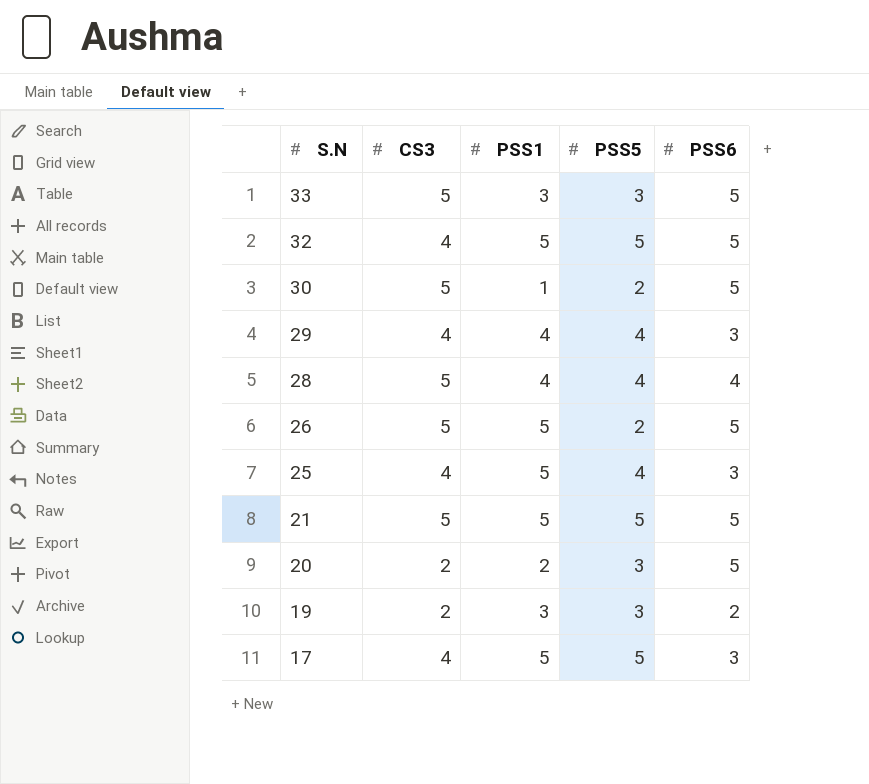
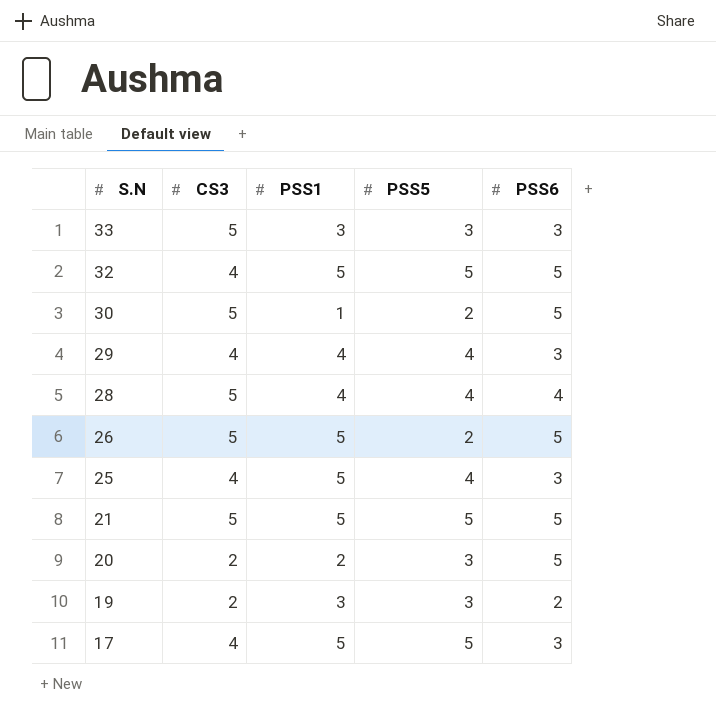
33 | PSS6: 5 -> 3

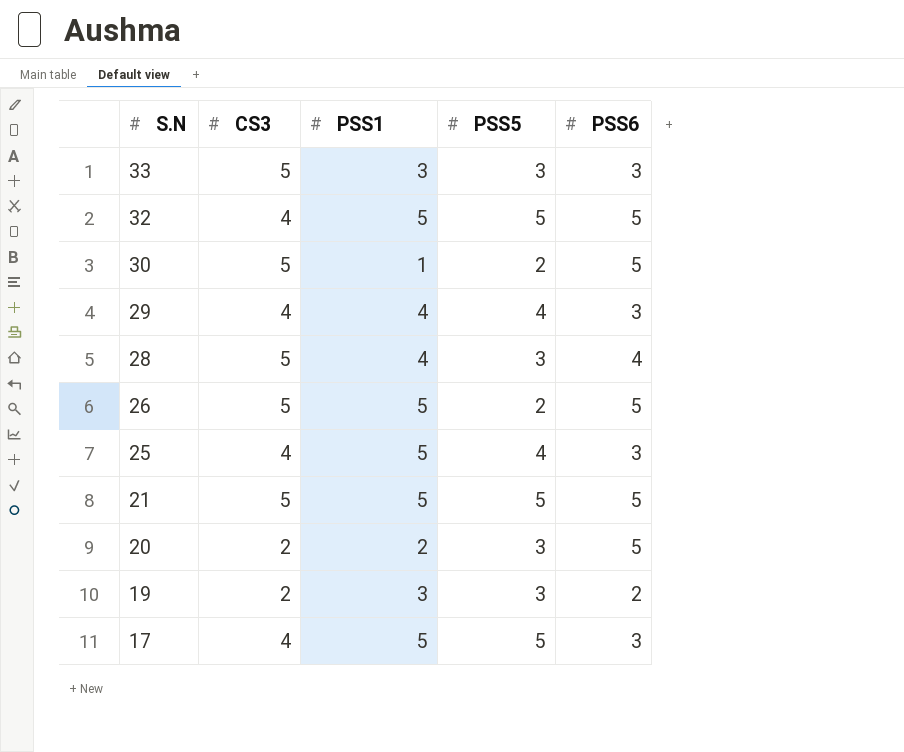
28 | PSS5: 4 -> 3

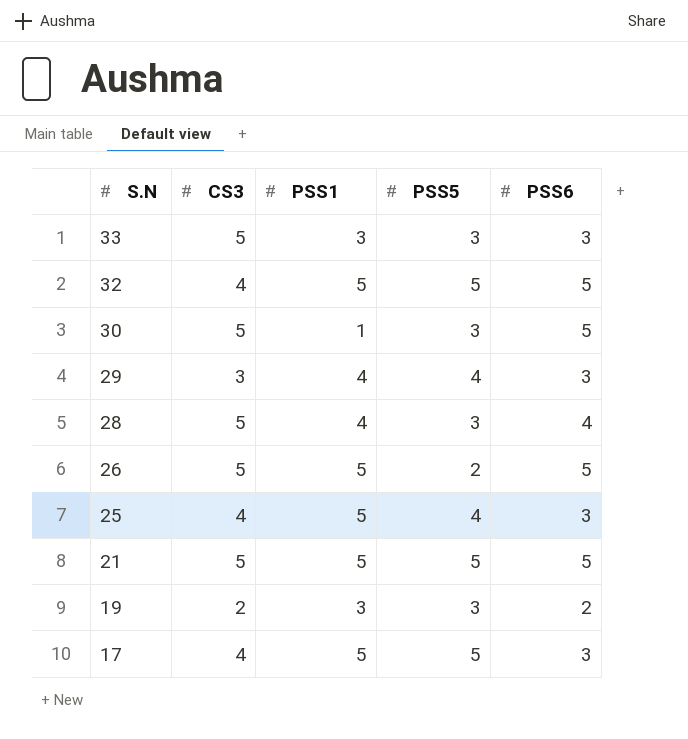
row 20: 2 | 2 | 3 | 5 -> none
30 | PSS5: 2 -> 3
29 | CS3: 4 -> 3

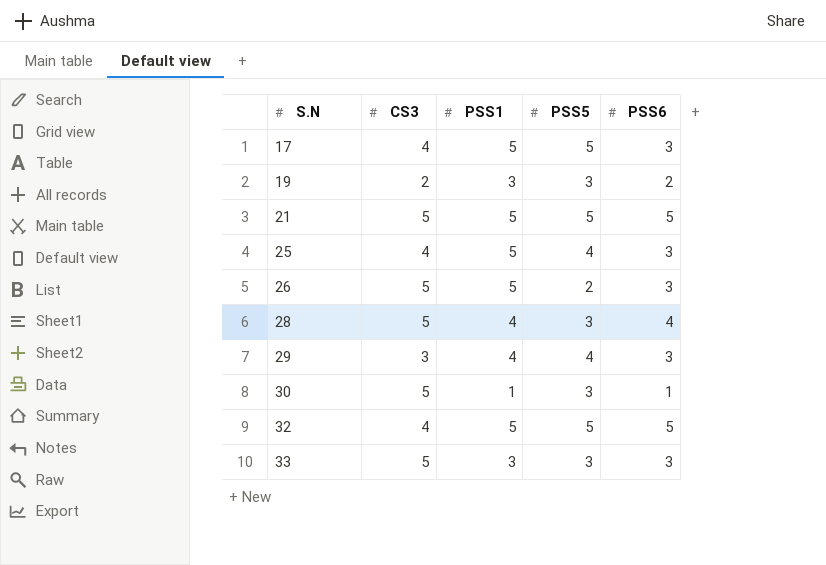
row order: S.N descending -> S.N ascending
26 | PSS6: 5 -> 3
30 | PSS6: 5 -> 1

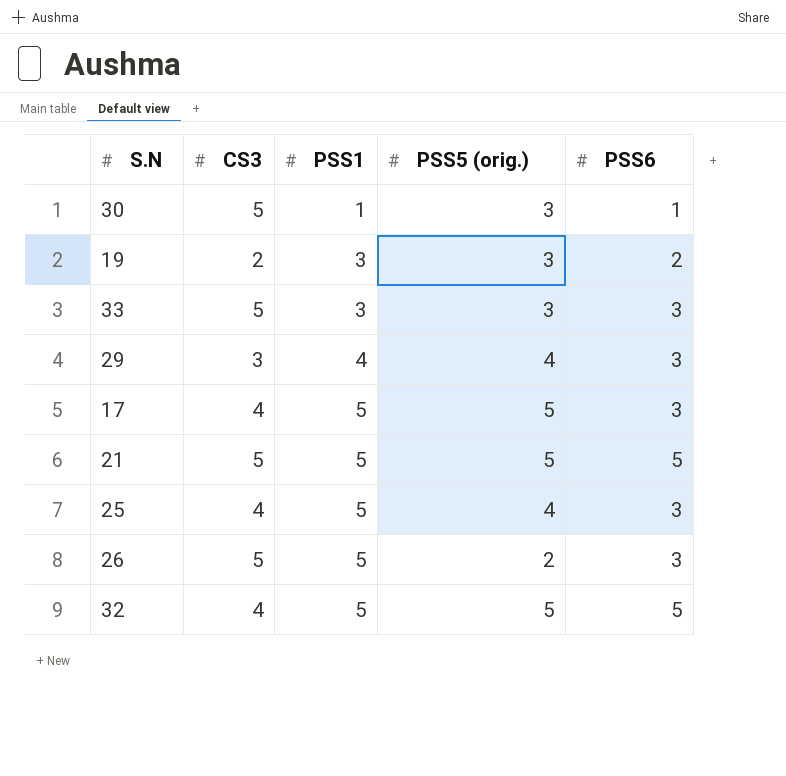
row order: S.N ascending -> PSS1 ascending
column name: PSS5 -> PSS5 (orig.)
row 28: 5 | 4 | 3 | 4 -> none

